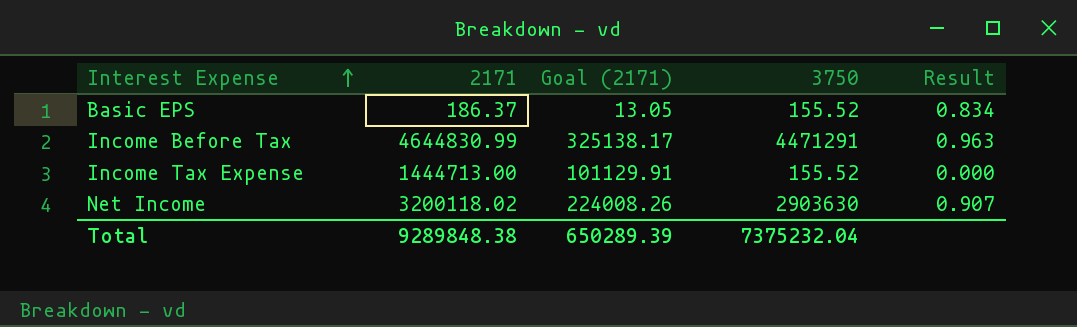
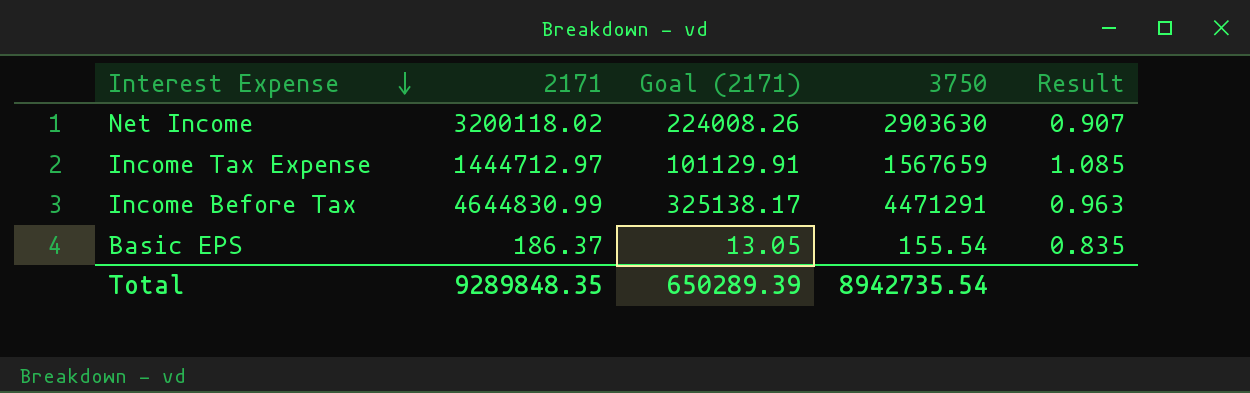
row order: Interest Expense ascending -> Interest Expense descending
Income Tax Expense | 2171: 1444713.00 -> 1444712.97
Income Tax Expense | 3750: 155.52 -> 1567659
Income Tax Expense | Result: 0.000 -> 1.085
Basic EPS | 3750: 155.52 -> 155.54
Basic EPS | Result: 0.834 -> 0.835
Total | 2171: 9289848.38 -> 9289848.35
Total | 3750: 7375232.04 -> 8942735.54

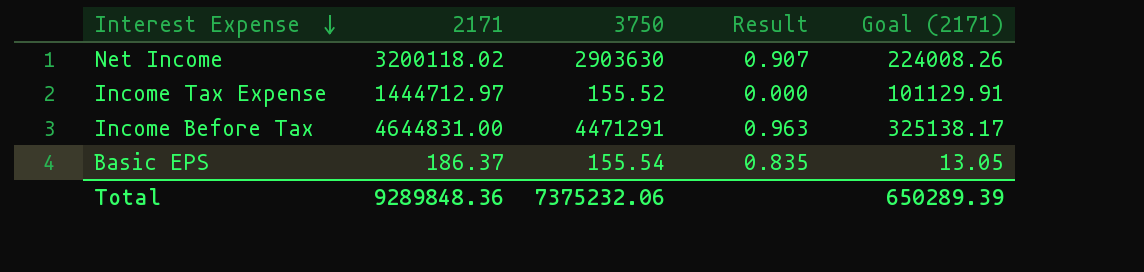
column Goal (2171) | position: 3 -> 5
Income Tax Expense | 3750: 1567659 -> 155.52
Income Tax Expense | Result: 1.085 -> 0.000
Income Before Tax | 2171: 4644830.99 -> 4644831.00
Total | 2171: 9289848.35 -> 9289848.36
Total | 3750: 8942735.54 -> 7375232.06

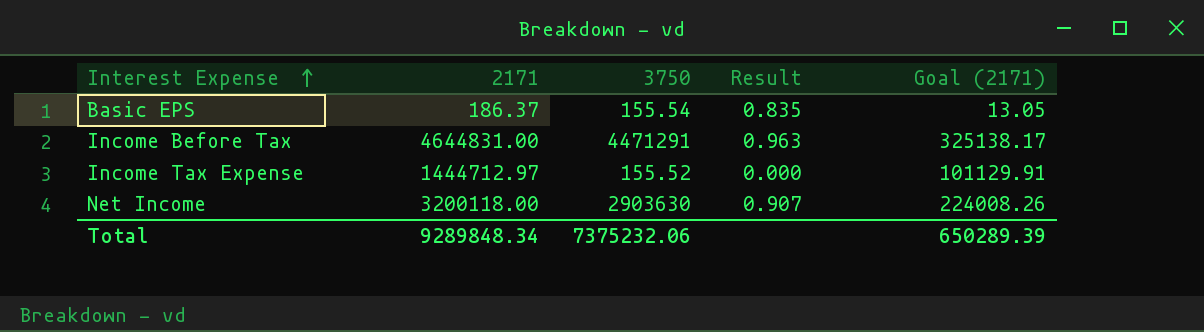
row order: Interest Expense descending -> Interest Expense ascending
Net Income | 2171: 3200118.02 -> 3200118.00
Total | 2171: 9289848.36 -> 9289848.34

